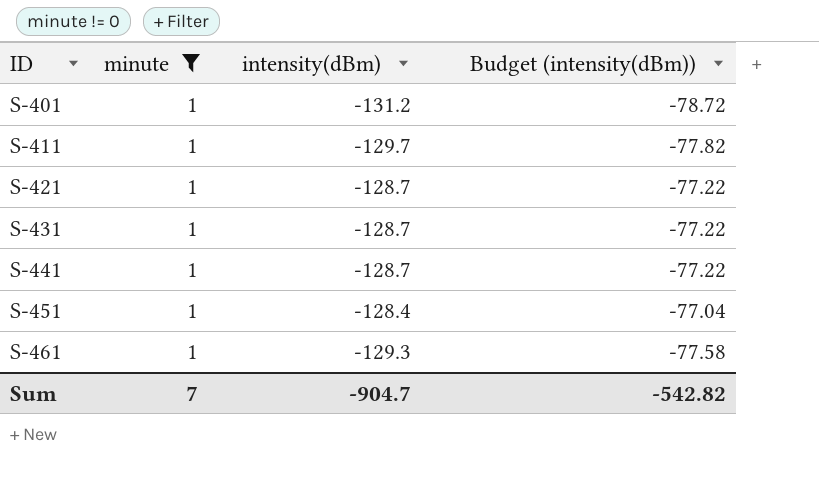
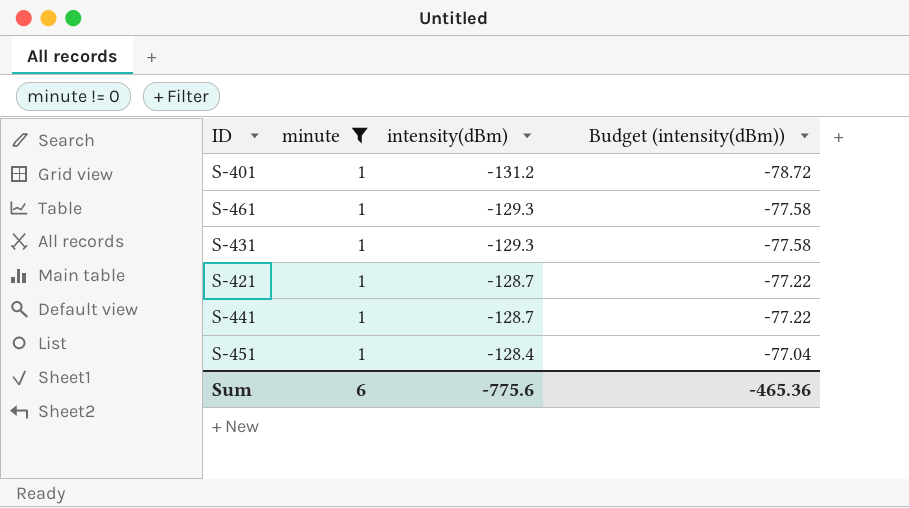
row order: ID ascending -> intensity(dBm) ascending
row S-411: 1 | -129.7 | -77.82 -> none
S-431 | intensity(dBm): -128.7 -> -129.3
S-431 | Budget (intensity(dBm)): -77.22 -> -77.58
Sum | minute: 7 -> 6
Sum | intensity(dBm): -904.7 -> -775.6
Sum | Budget (intensity(dBm)): -542.82 -> -465.36

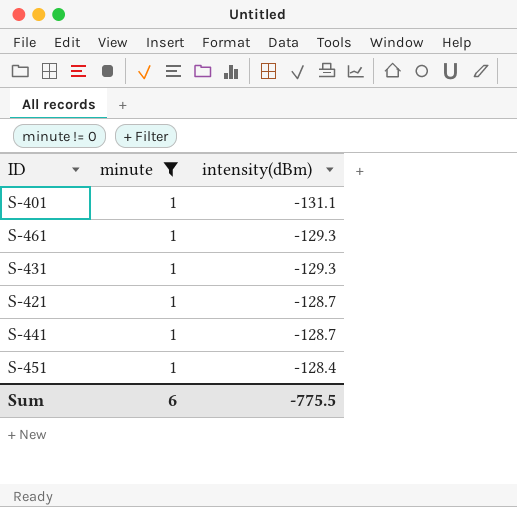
column Budget (intensity(dBm)) | formula: [intensity(dBm)] * 0.6 -> none
S-401 | intensity(dBm): -131.2 -> -131.1
Sum | intensity(dBm): -775.6 -> -775.5

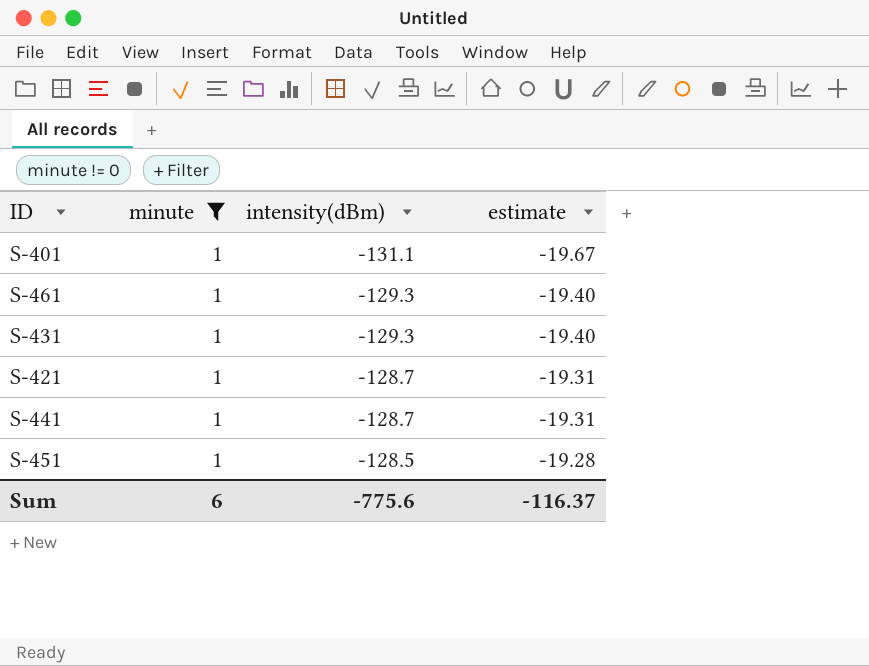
column estimate | formula: none -> [intensity(dBm)] * 0.15
S-451 | intensity(dBm): -128.4 -> -128.5
Sum | intensity(dBm): -775.5 -> -775.6

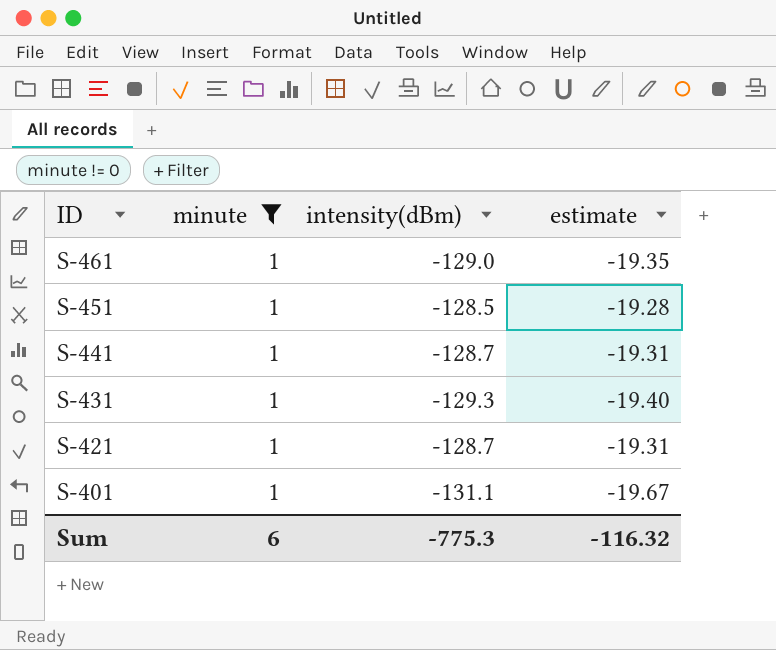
row order: intensity(dBm) ascending -> ID descending
S-461 | intensity(dBm): -129.3 -> -129.0
S-461 | estimate: -19.40 -> -19.35
Sum | intensity(dBm): -775.6 -> -775.3
Sum | estimate: -116.37 -> -116.32

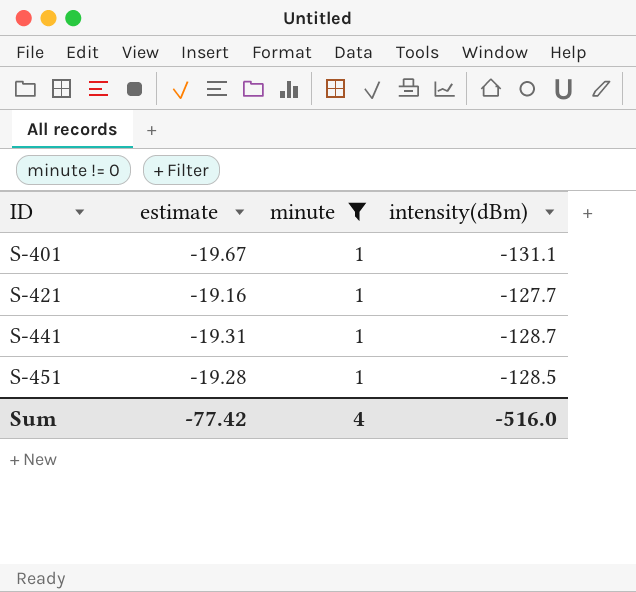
row order: ID descending -> ID ascending
column estimate | position: 4 -> 2
row S-461: 1 | -129.0 | -19.35 -> none
row S-431: 1 | -129.3 | -19.40 -> none
S-421 | estimate: -19.31 -> -19.16
S-421 | intensity(dBm): -128.7 -> -127.7
Sum | estimate: -116.32 -> -77.42
Sum | minute: 6 -> 4
Sum | intensity(dBm): -775.3 -> -516.0

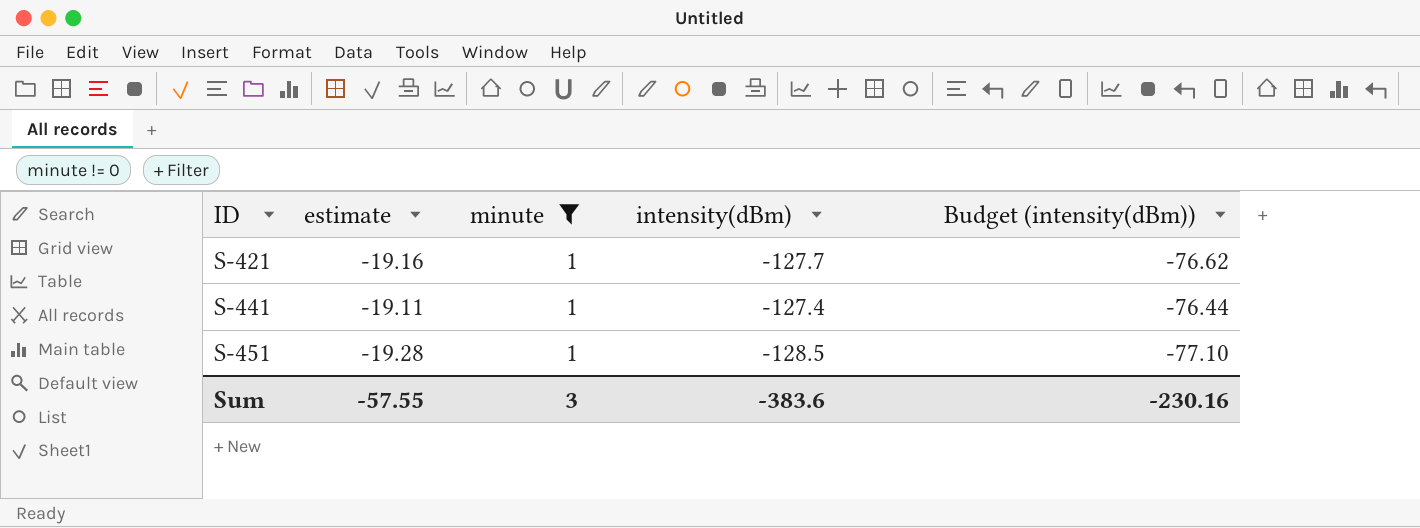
column Budget (intensity(dBm)) | formula: none -> [intensity(dBm)] * 0.6
row S-401: -19.67 | 1 | -131.1 -> none
S-441 | estimate: -19.31 -> -19.11
S-441 | intensity(dBm): -128.7 -> -127.4
Sum | estimate: -77.42 -> -57.55
Sum | minute: 4 -> 3
Sum | intensity(dBm): -516.0 -> -383.6

